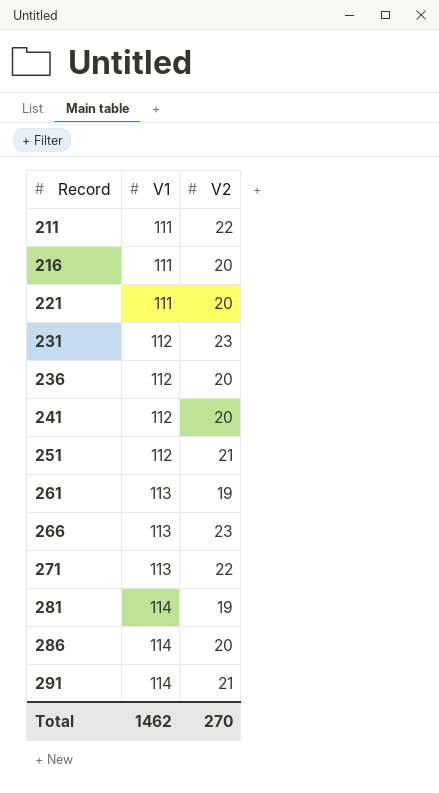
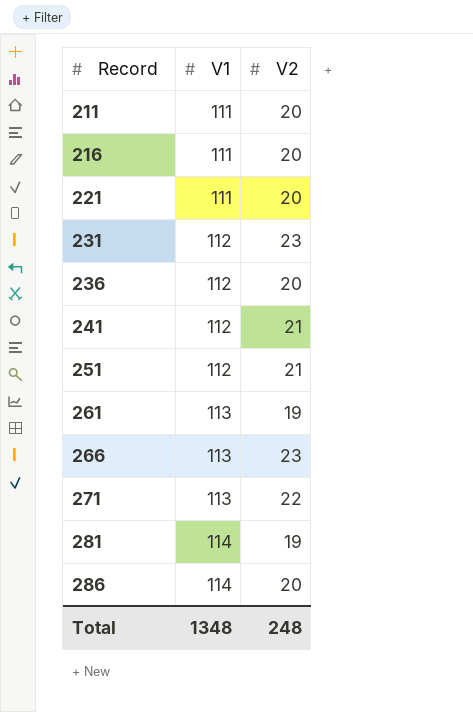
row 291: 114 | 21 -> none
211 | V2: 22 -> 20
241 | V2: 20 -> 21
Total | V1: 1462 -> 1348
Total | V2: 270 -> 248

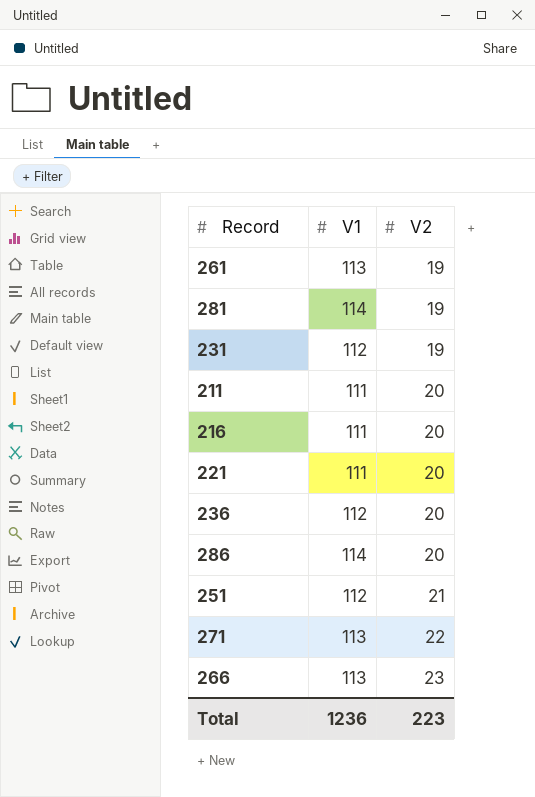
row order: Record ascending -> V2 ascending
row 241: 112 | 21 -> none
231 | V2: 23 -> 19
Total | V1: 1348 -> 1236
Total | V2: 248 -> 223

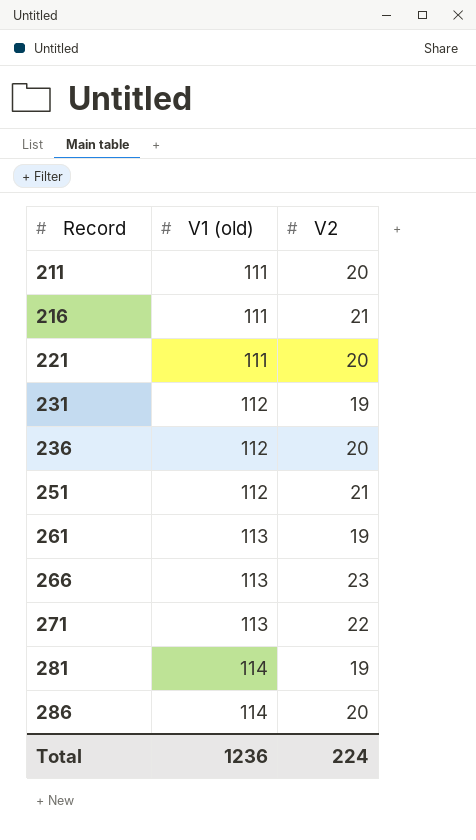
row order: V2 ascending -> Record ascending
column name: V1 -> V1 (old)
216 | V2: 20 -> 21
Total | V2: 223 -> 224

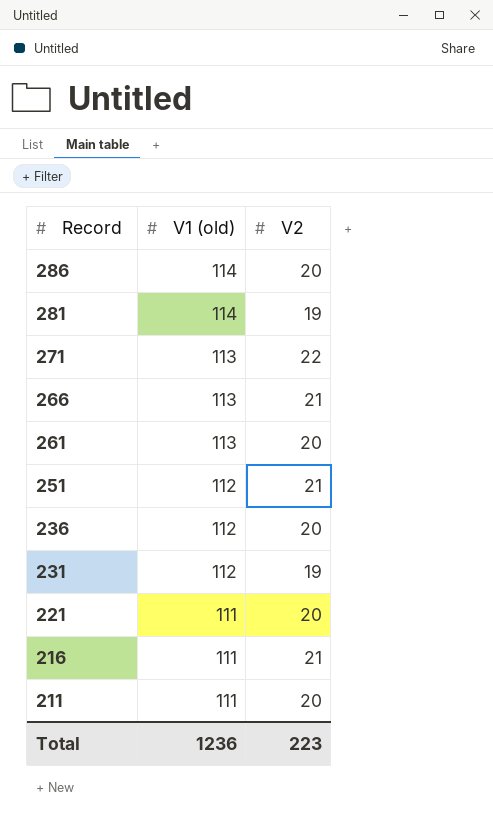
row order: Record ascending -> Record descending
266 | V2: 23 -> 21
261 | V2: 19 -> 20
Total | V2: 224 -> 223

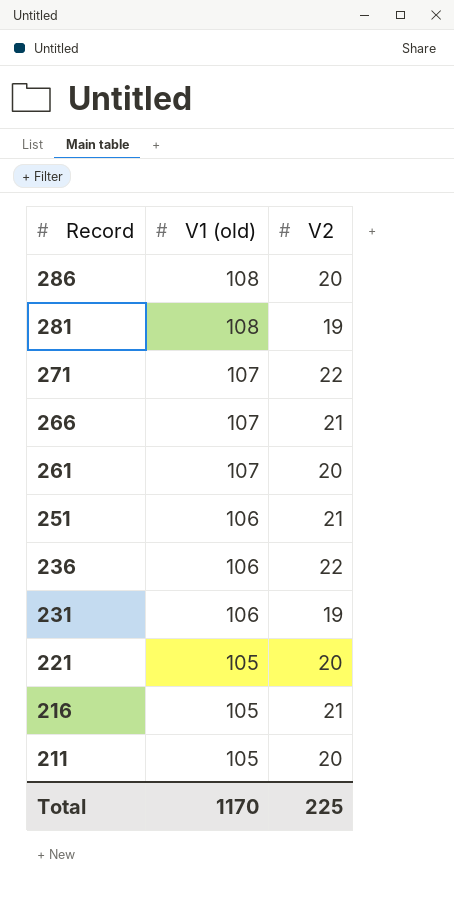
286 | V1 (old): 114 -> 108
281 | V1 (old): 114 -> 108
271 | V1 (old): 113 -> 107
266 | V1 (old): 113 -> 107
261 | V1 (old): 113 -> 107
251 | V1 (old): 112 -> 106
236 | V1 (old): 112 -> 106
236 | V2: 20 -> 22
231 | V1 (old): 112 -> 106
221 | V1 (old): 111 -> 105
216 | V1 (old): 111 -> 105
211 | V1 (old): 111 -> 105
Total | V1 (old): 1236 -> 1170
Total | V2: 223 -> 225

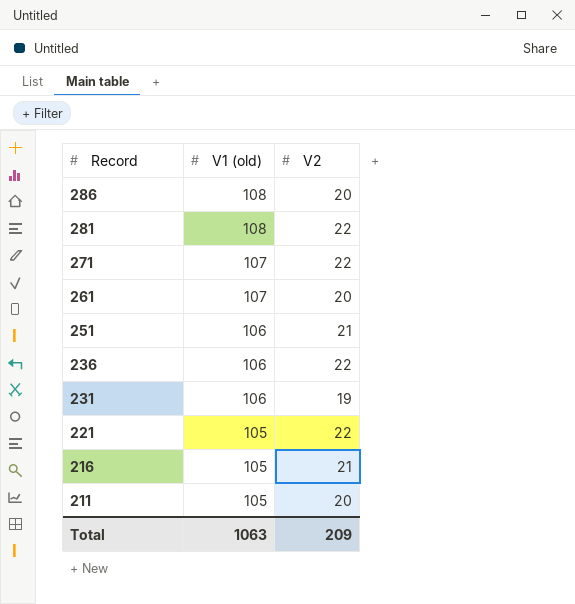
row 266: 107 | 21 -> none
281 | V2: 19 -> 22
221 | V2: 20 -> 22
Total | V1 (old): 1170 -> 1063
Total | V2: 225 -> 209

